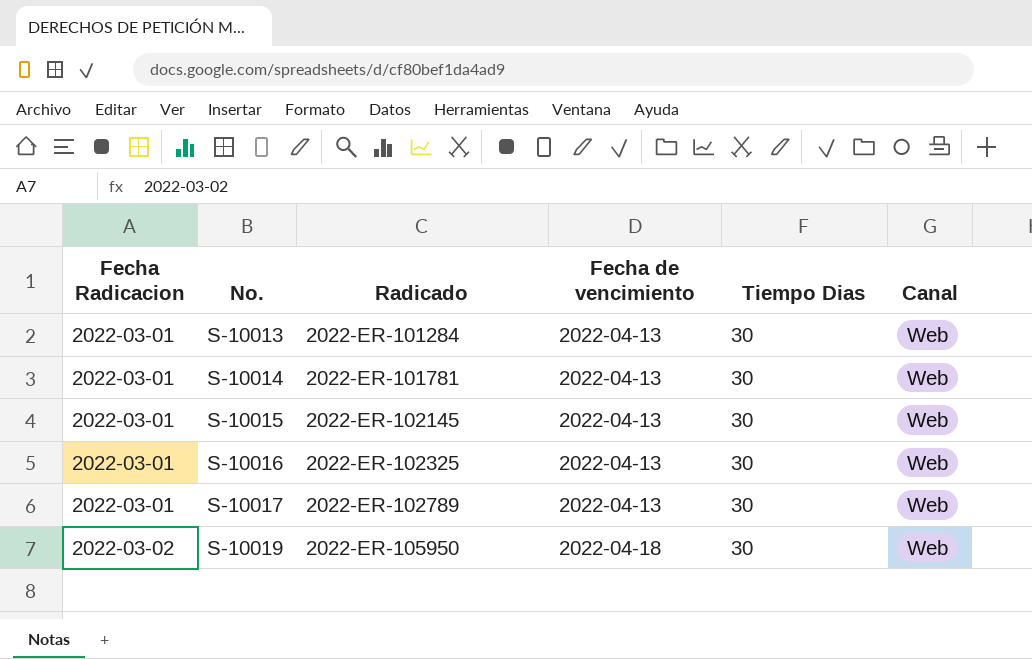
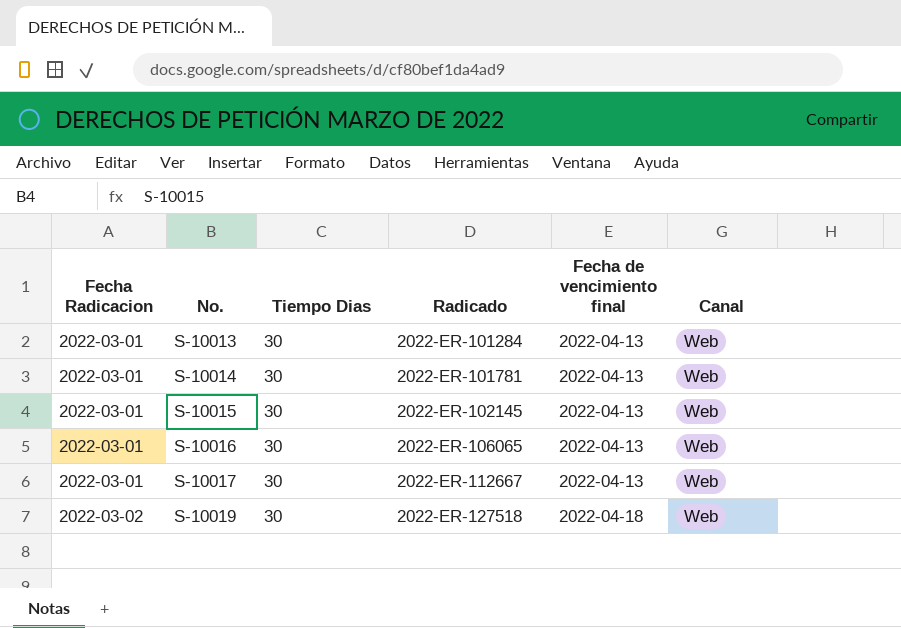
column Tiempo Dias | position: 5 -> 3
column name: Fecha de vencimiento -> Fecha de vencimiento final
S-10016 | Radicado: 2022-ER-102325 -> 2022-ER-106065
S-10017 | Radicado: 2022-ER-102789 -> 2022-ER-112667
S-10019 | Radicado: 2022-ER-105950 -> 2022-ER-127518

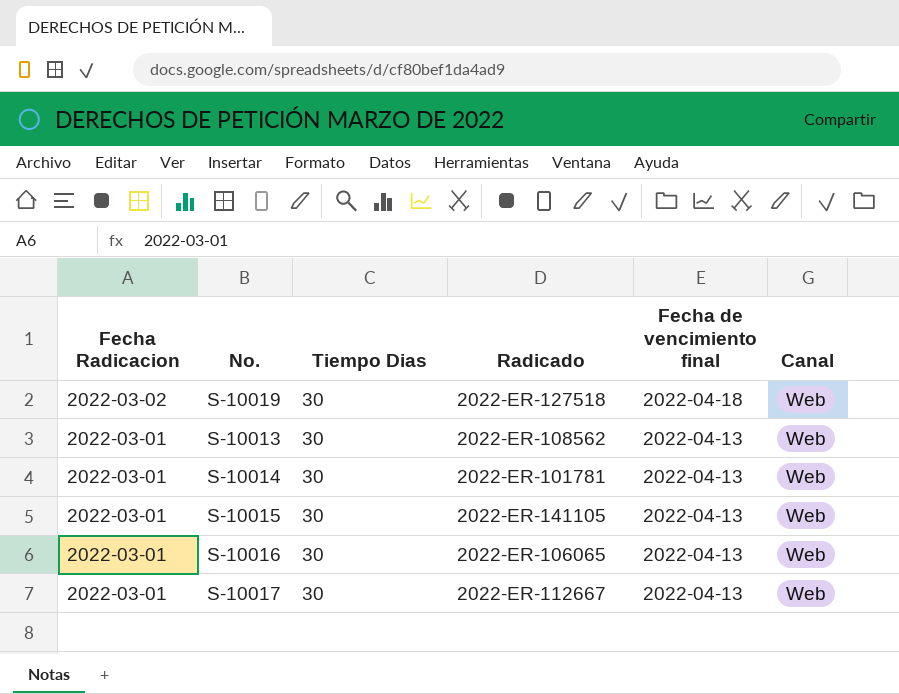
row order: Fecha Radicacion ascending -> Fecha Radicacion descending
S-10013 | Radicado: 2022-ER-101284 -> 2022-ER-108562
S-10015 | Radicado: 2022-ER-102145 -> 2022-ER-141105

